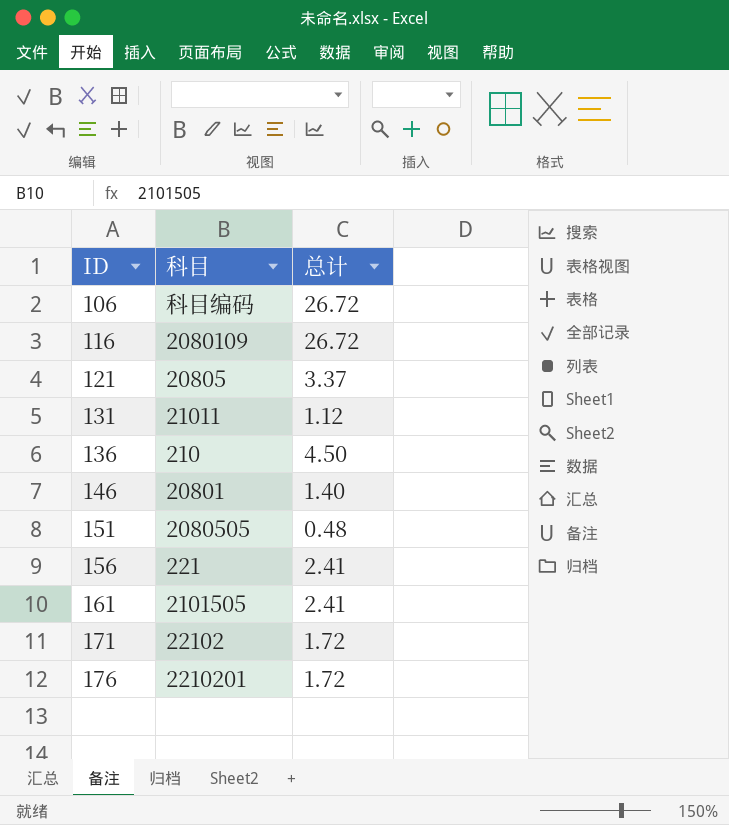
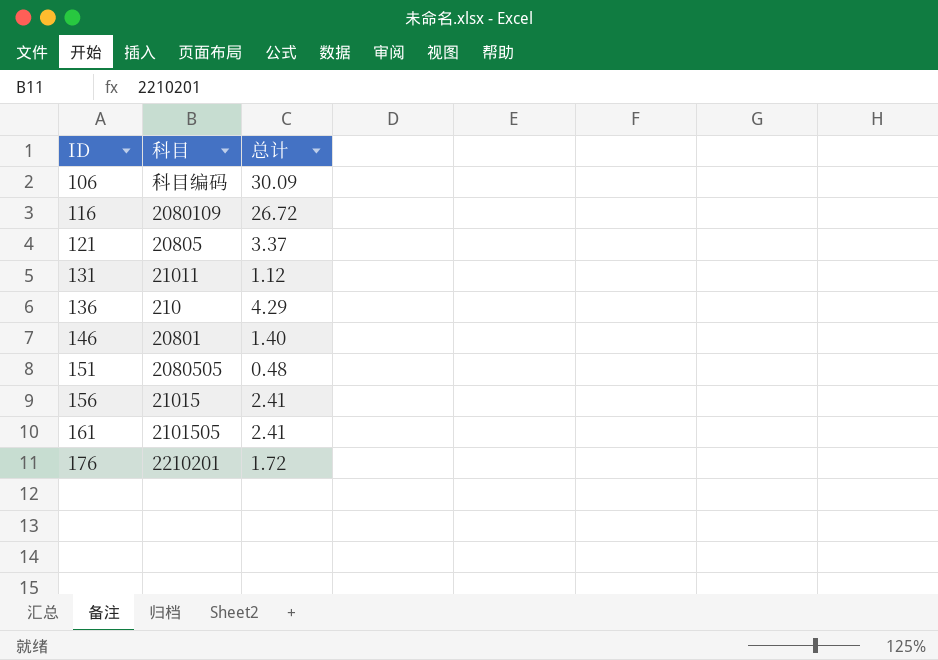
row 171: 22102 | 1.72 -> none
106 | 总计: 26.72 -> 30.09
136 | 总计: 4.50 -> 4.29
156 | 科目: 221 -> 21015

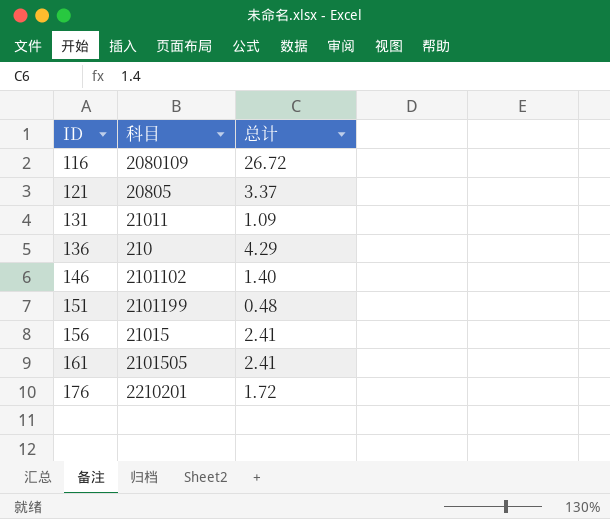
row 106: 科目编码 | 30.09 -> none
131 | 总计: 1.12 -> 1.09
146 | 科目: 20801 -> 2101102
151 | 科目: 2080505 -> 2101199

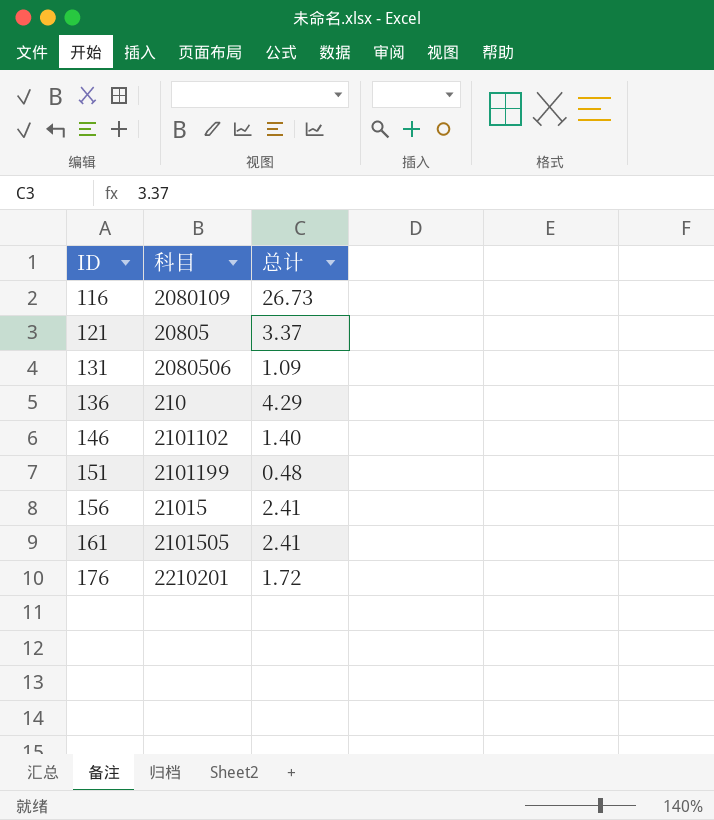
116 | 总计: 26.72 -> 26.73
131 | 科目: 21011 -> 2080506

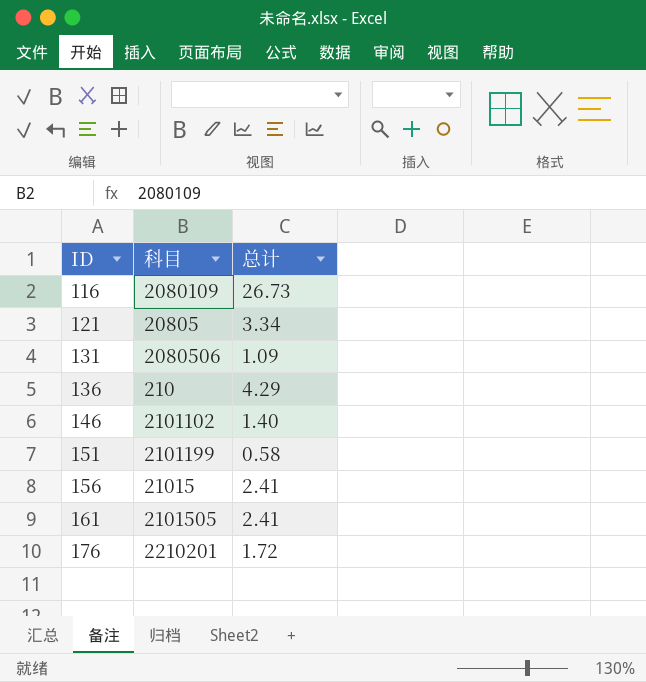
121 | 总计: 3.37 -> 3.34
151 | 总计: 0.48 -> 0.58

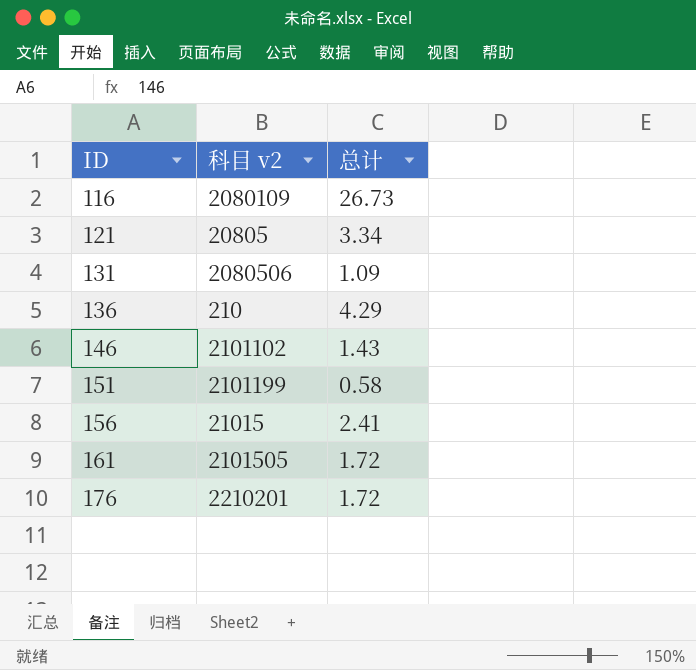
column name: 科目 -> 科目 v2
146 | 总计: 1.40 -> 1.43
161 | 总计: 2.41 -> 1.72

